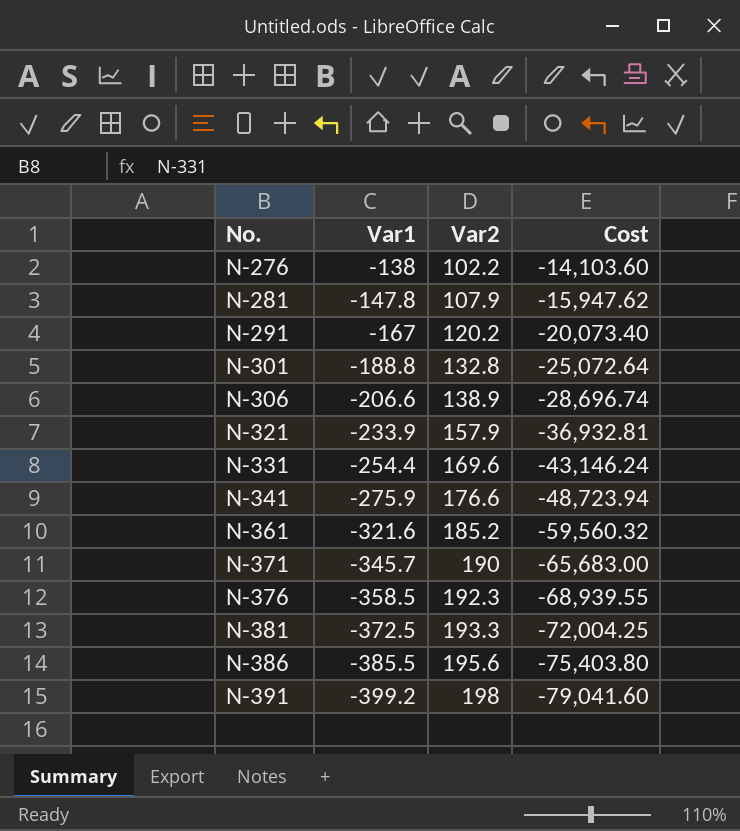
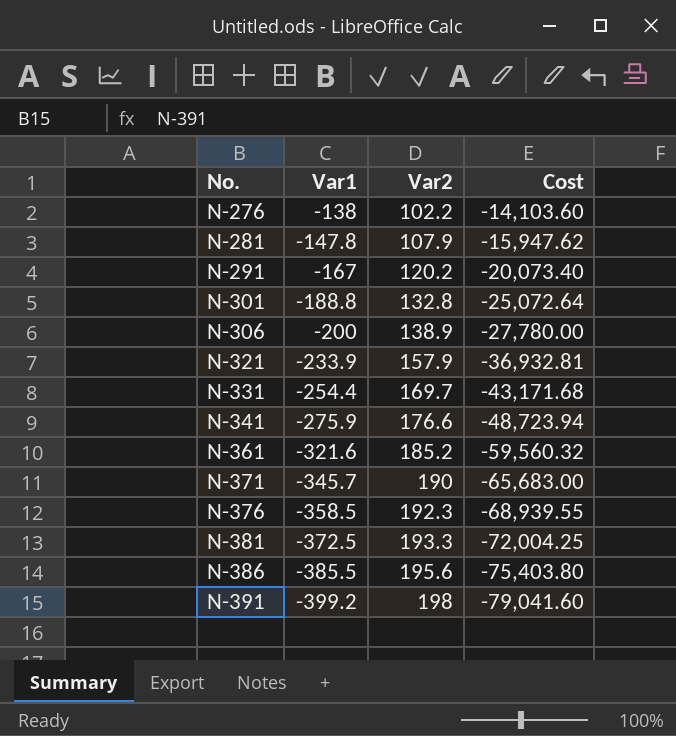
N-306 | Var1: -206.6 -> -200
N-306 | Cost: -28,696.74 -> -27,780.00
N-331 | Var2: 169.6 -> 169.7
N-331 | Cost: -43,146.24 -> -43,171.68

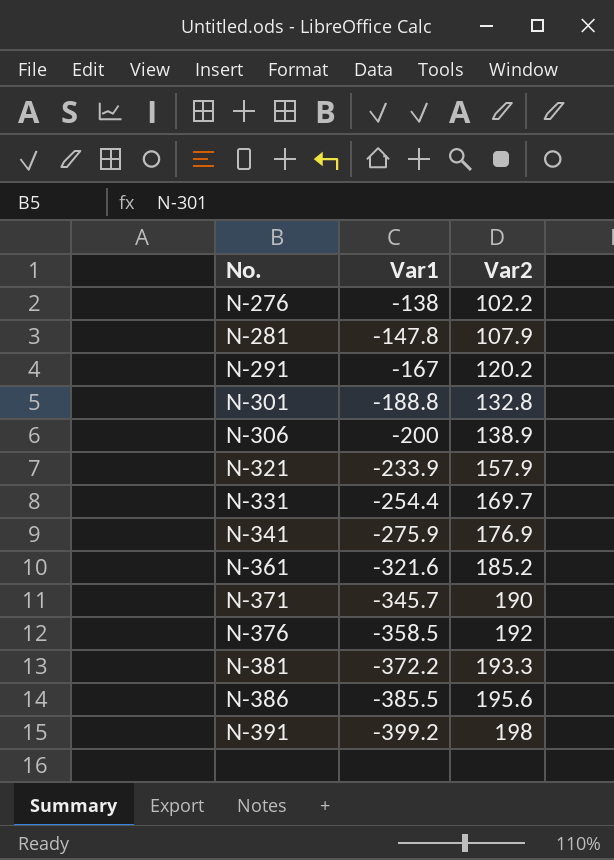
column Cost | formula: [Var1] * [Var2] -> none
N-341 | Var2: 176.6 -> 176.9
N-376 | Var2: 192.3 -> 192
N-381 | Var1: -372.5 -> -372.2

